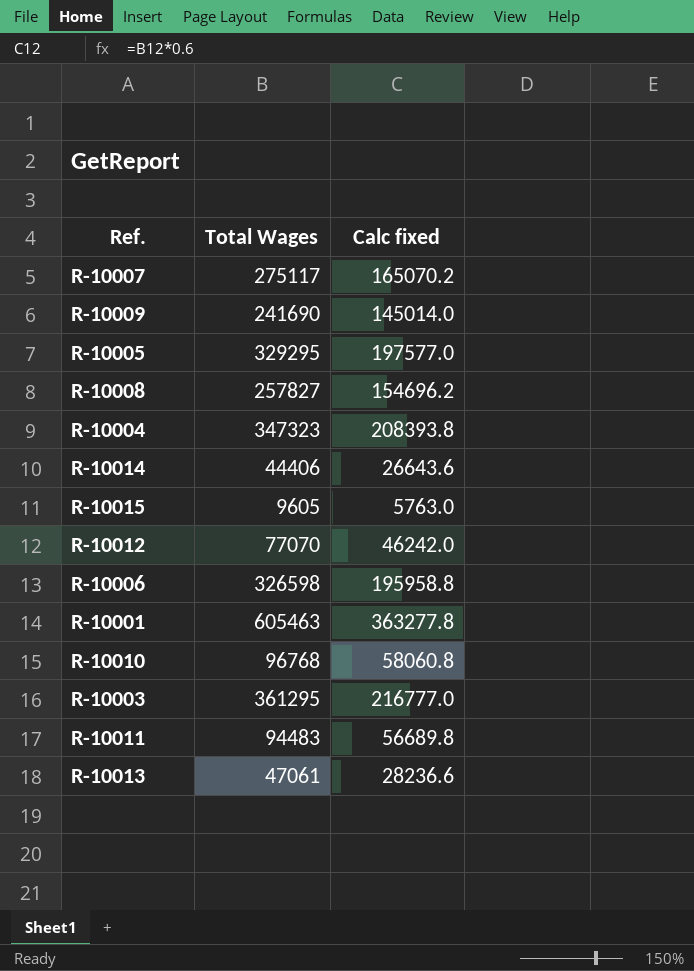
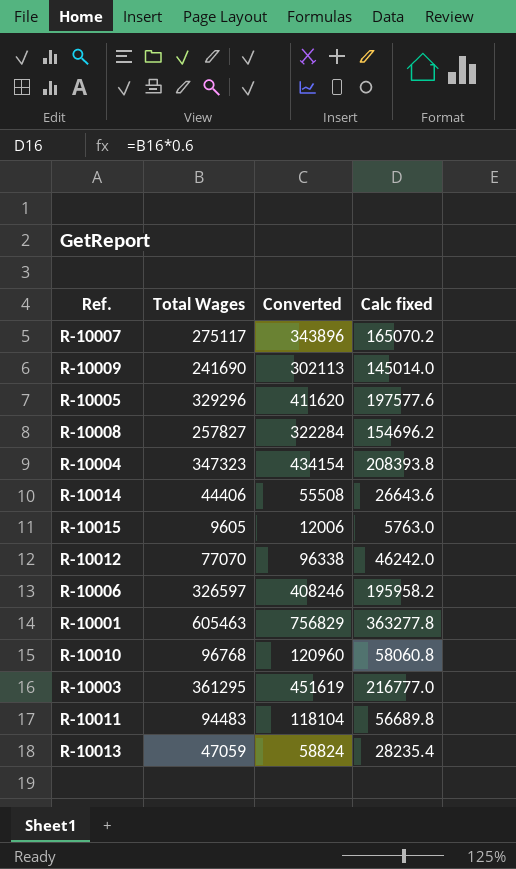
column Converted | formula: none -> [Total Wages] * 1.25
R-10005 | Total Wages: 329295 -> 329296
R-10005 | Calc fixed: 197577.0 -> 197577.6
R-10006 | Total Wages: 326598 -> 326597
R-10006 | Calc fixed: 195958.8 -> 195958.2
R-10013 | Total Wages: 47061 -> 47059
R-10013 | Calc fixed: 28236.6 -> 28235.4

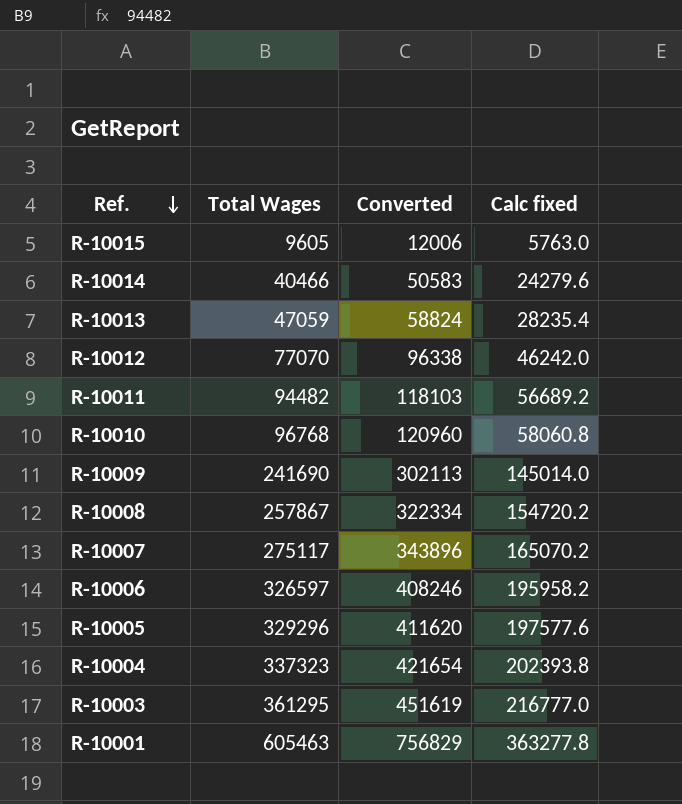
row order: none -> Ref. descending
R-10014 | Total Wages: 44406 -> 40466
R-10014 | Converted: 55508 -> 50583
R-10014 | Calc fixed: 26643.6 -> 24279.6
R-10011 | Total Wages: 94483 -> 94482
R-10011 | Converted: 118104 -> 118103
R-10011 | Calc fixed: 56689.8 -> 56689.2
R-10008 | Total Wages: 257827 -> 257867
R-10008 | Converted: 322284 -> 322334
R-10008 | Calc fixed: 154696.2 -> 154720.2
R-10004 | Total Wages: 347323 -> 337323
R-10004 | Converted: 434154 -> 421654
R-10004 | Calc fixed: 208393.8 -> 202393.8

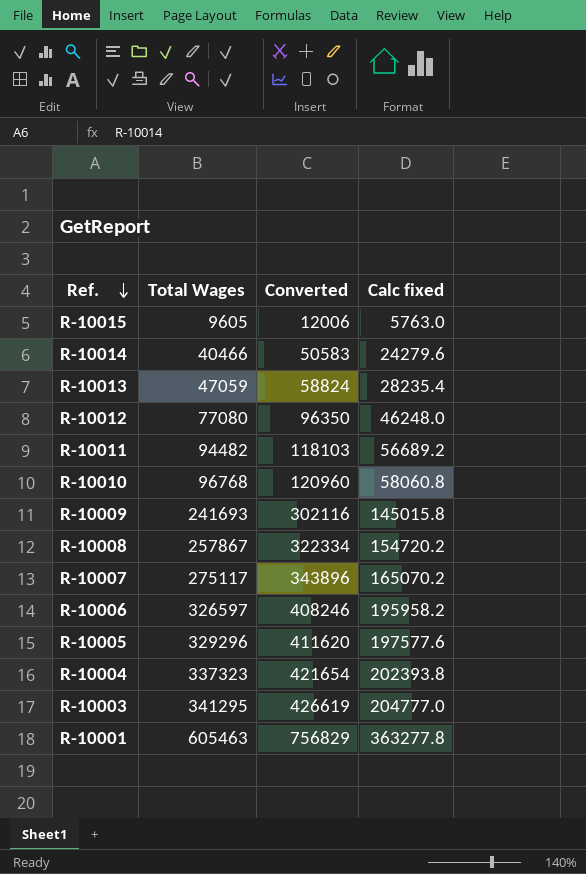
R-10012 | Total Wages: 77070 -> 77080
R-10012 | Converted: 96338 -> 96350
R-10012 | Calc fixed: 46242.0 -> 46248.0
R-10009 | Total Wages: 241690 -> 241693
R-10009 | Converted: 302113 -> 302116
R-10009 | Calc fixed: 145014.0 -> 145015.8
R-10003 | Total Wages: 361295 -> 341295
R-10003 | Converted: 451619 -> 426619
R-10003 | Calc fixed: 216777.0 -> 204777.0

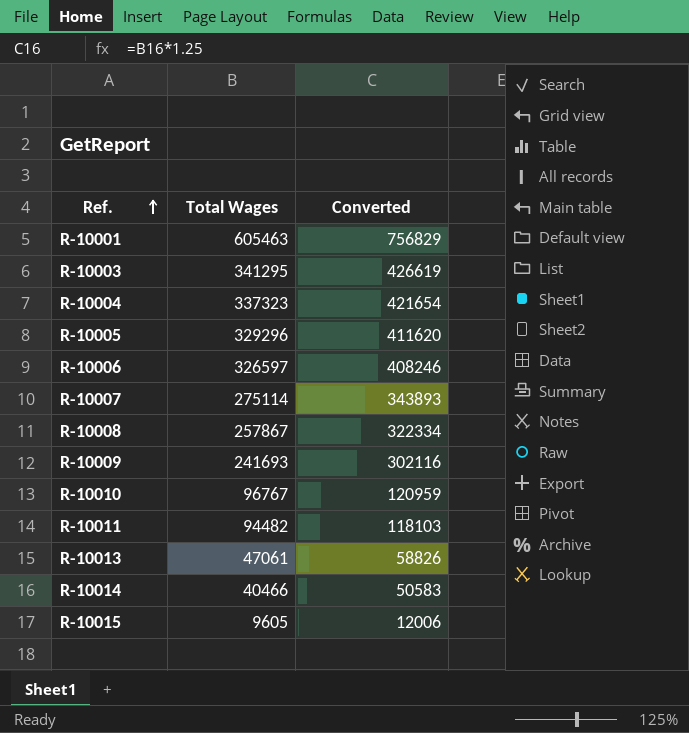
row order: Ref. descending -> Ref. ascending
column Calc fixed | formula: [Total Wages] * 0.6 -> none
row R-10012: 77080 | 96350 | 46248.0 -> none
R-10007 | Total Wages: 275117 -> 275114
R-10007 | Converted: 343896 -> 343893
R-10010 | Total Wages: 96768 -> 96767
R-10010 | Converted: 120960 -> 120959
R-10013 | Total Wages: 47059 -> 47061
R-10013 | Converted: 58824 -> 58826

